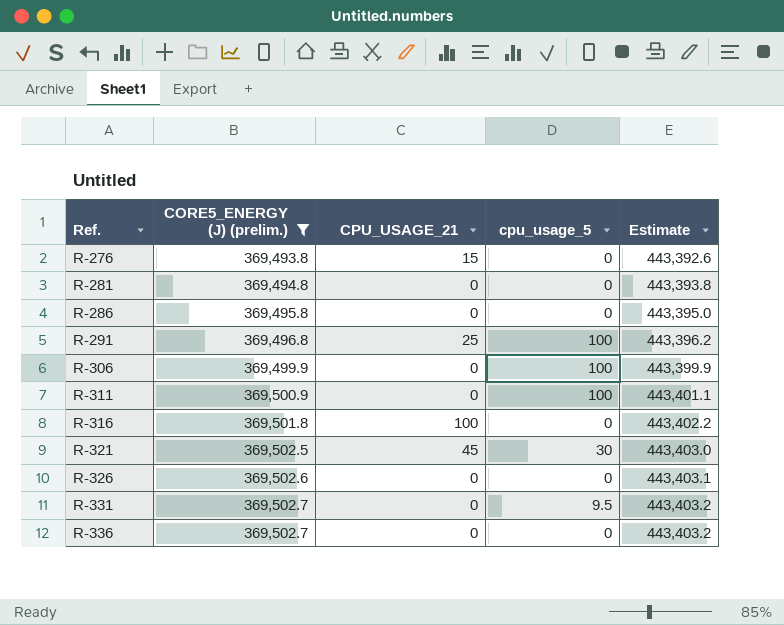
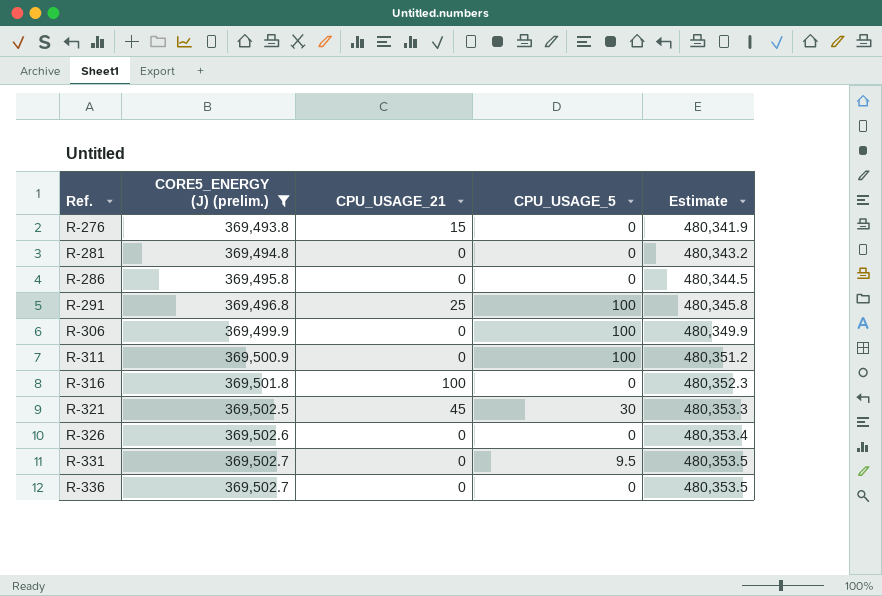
column name: cpu_usage_5 -> CPU_USAGE_5
column Estimate | formula: [CORE5_ENERGY (J) (prelim.)] * 1.2 -> [CORE5_ENERGY (J) (prelim.)] * 1.3

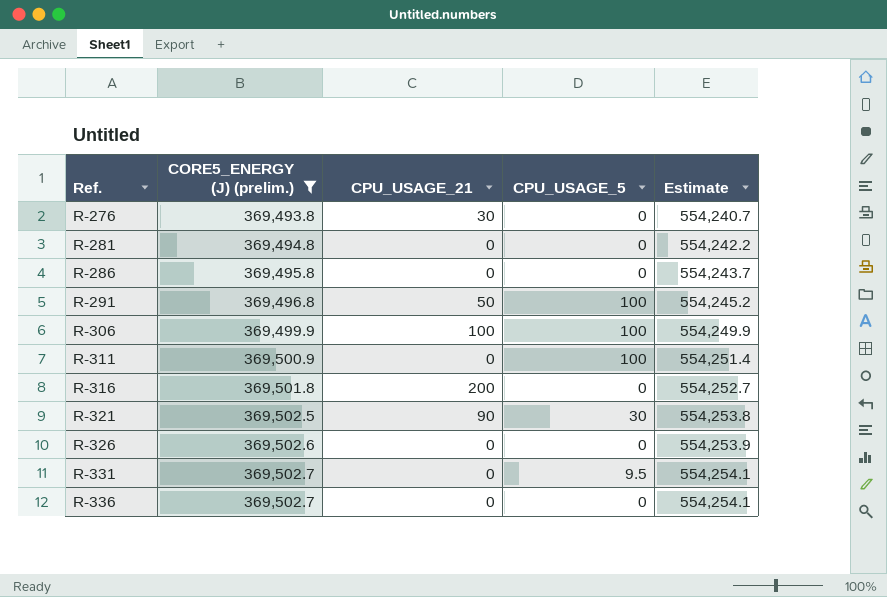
column Estimate | formula: [CORE5_ENERGY (J) (prelim.)] * 1.3 -> [CORE5_ENERGY (J) (prelim.)] * 1.5
R-276 | CPU_USAGE_21: 15 -> 30
R-291 | CPU_USAGE_21: 25 -> 50
R-306 | CPU_USAGE_21: 0 -> 100
R-316 | CPU_USAGE_21: 100 -> 200
R-321 | CPU_USAGE_21: 45 -> 90

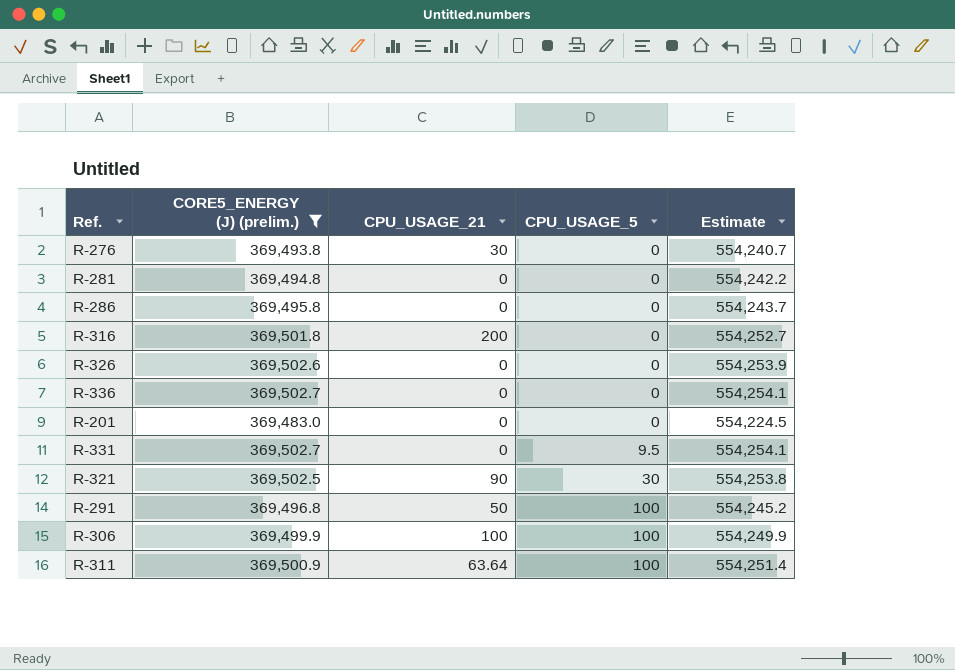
row order: Ref. ascending -> CPU_USAGE_5 ascending
row R-201: none -> 369,483.0 | 0 | 0 | 554,224.5
R-311 | CPU_USAGE_21: 0 -> 63.64

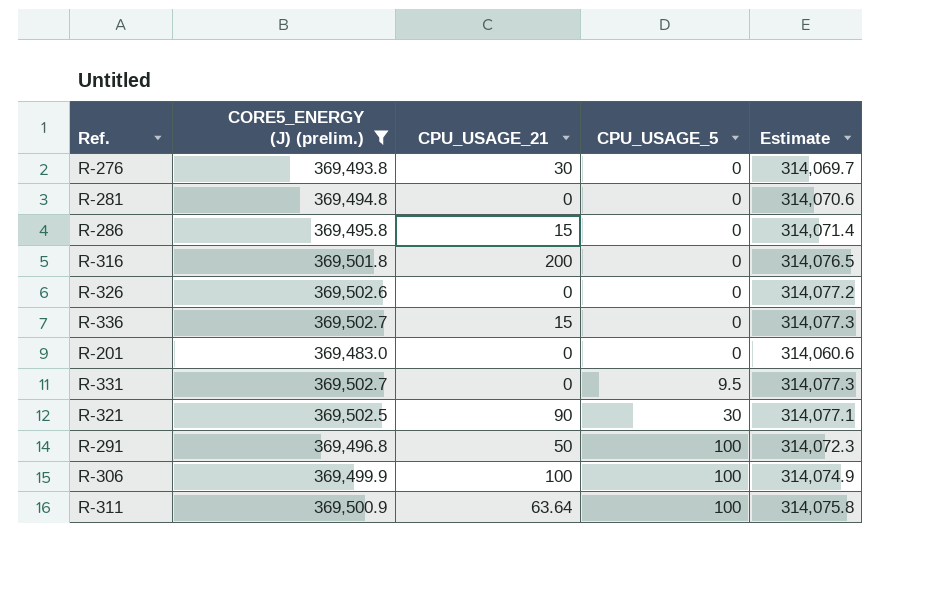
column Estimate | formula: [CORE5_ENERGY (J) (prelim.)] * 1.5 -> [CORE5_ENERGY (J) (prelim.)] * 0.85
R-286 | CPU_USAGE_21: 0 -> 15
R-336 | CPU_USAGE_21: 0 -> 15

